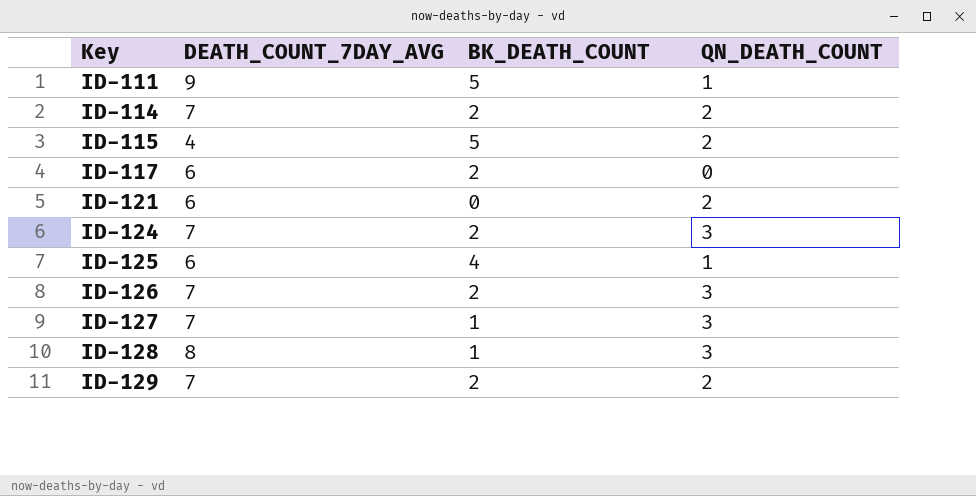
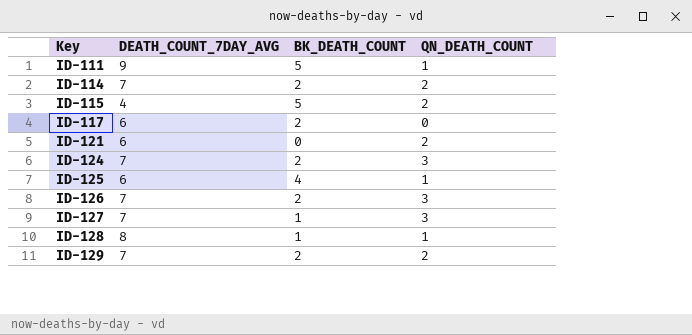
ID-128 | QN_DEATH_COUNT: 3 -> 1

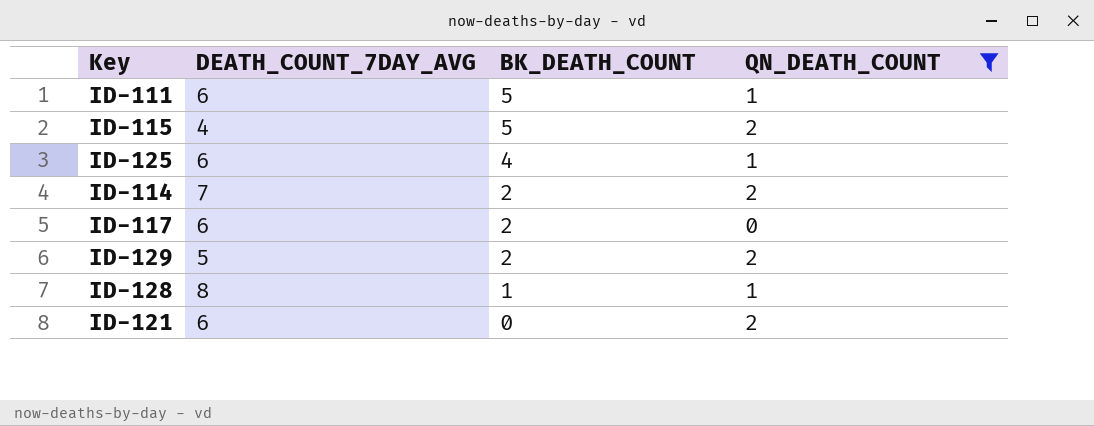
filter: none -> QN_DEATH_COUNT != 3
row order: Key ascending -> BK_DEATH_COUNT descending
ID-111 | DEATH_COUNT_7DAY_AVG: 9 -> 6
ID-129 | DEATH_COUNT_7DAY_AVG: 7 -> 5

